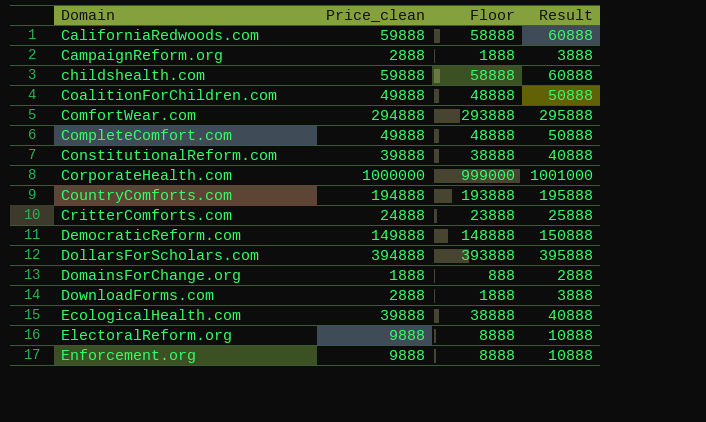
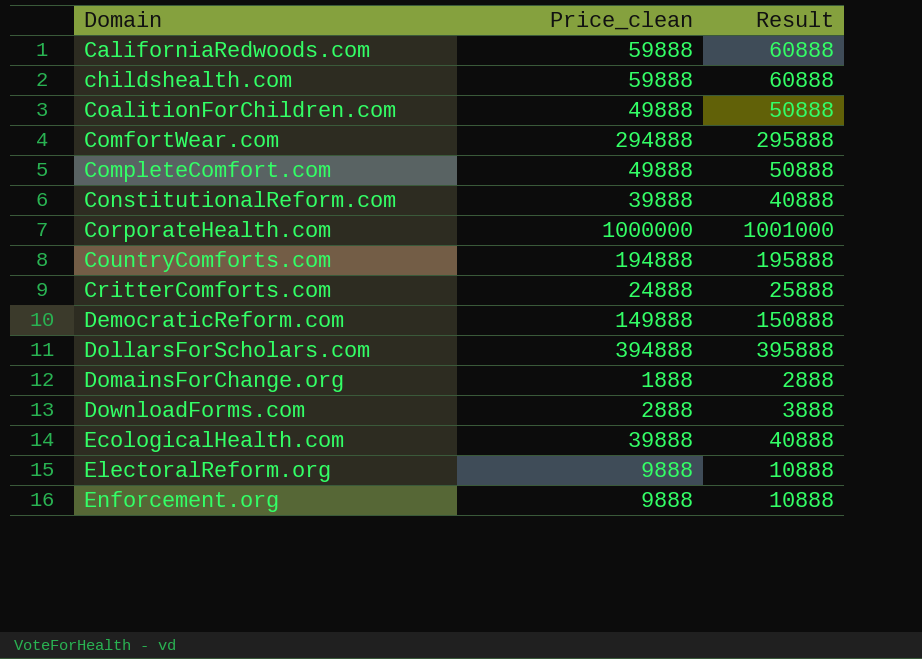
column Floor | formula: [Price_clean] - 1000 -> none
row CampaignReform.org: 2888 | 1888 | 3888 -> none

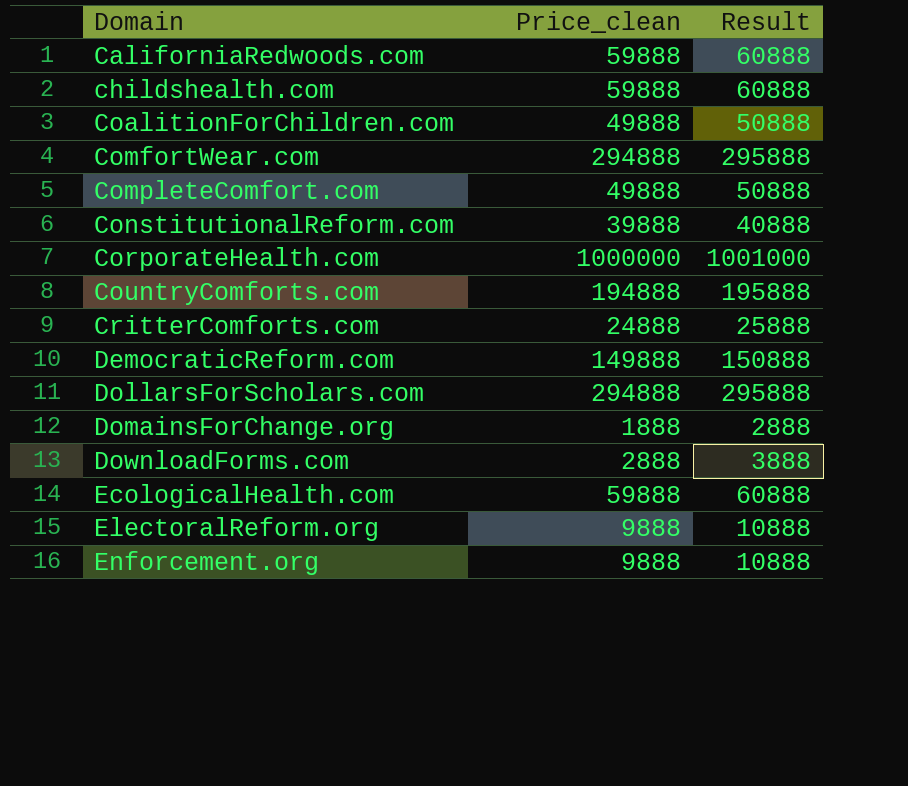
DollarsForScholars.com | Price_clean: 394888 -> 294888
DollarsForScholars.com | Result: 395888 -> 295888
EcologicalHealth.com | Price_clean: 39888 -> 59888
EcologicalHealth.com | Result: 40888 -> 60888

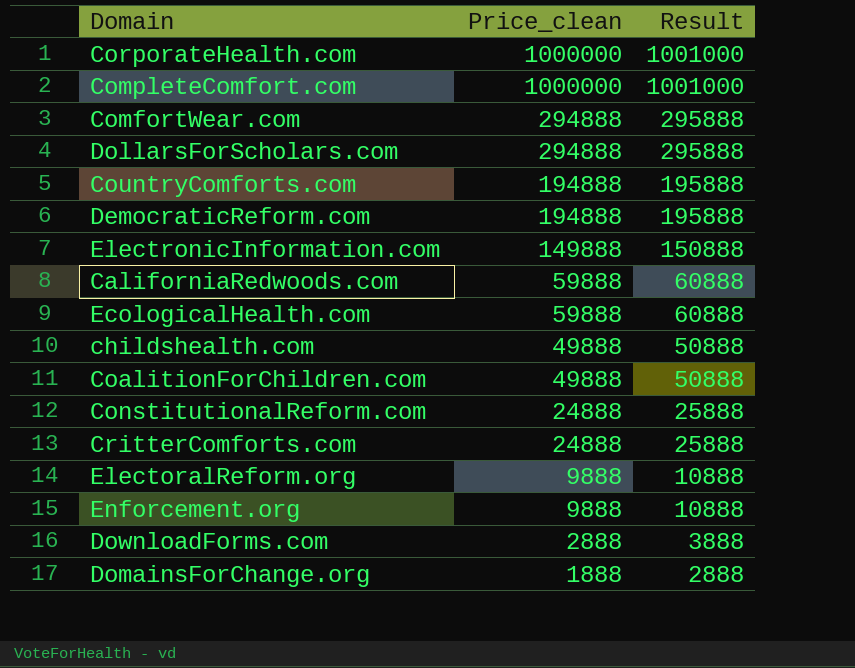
row order: Domain ascending -> Price_clean descending
CompleteComfort.com | Price_clean: 49888 -> 1000000
CompleteComfort.com | Result: 50888 -> 1001000
DemocraticReform.com | Price_clean: 149888 -> 194888
DemocraticReform.com | Result: 150888 -> 195888
row ElectronicInformation.com: none -> 149888 | 150888
childshealth.com | Price_clean: 59888 -> 49888
childshealth.com | Result: 60888 -> 50888
ConstitutionalReform.com | Price_clean: 39888 -> 24888
ConstitutionalReform.com | Result: 40888 -> 25888

